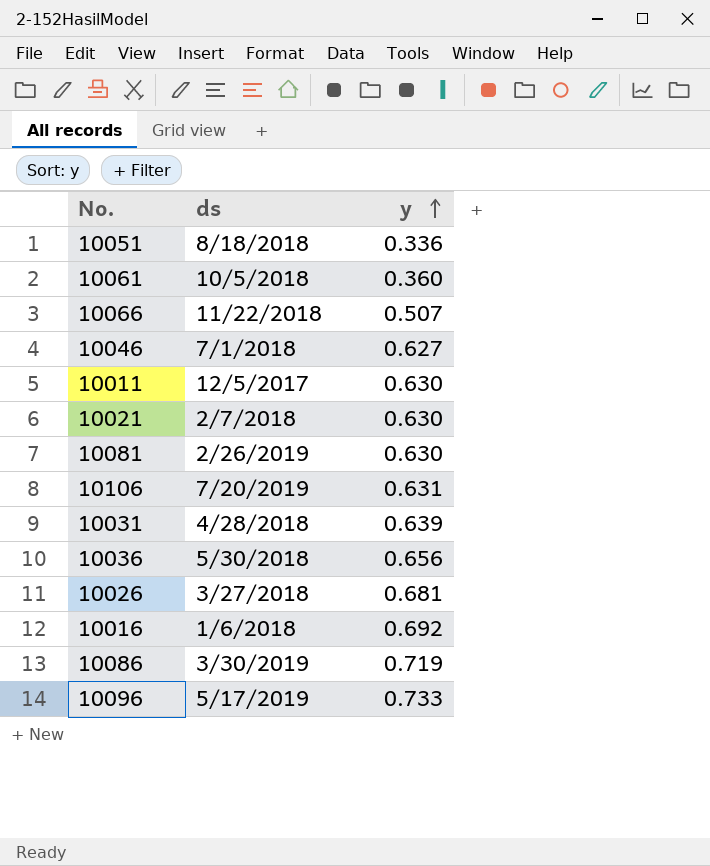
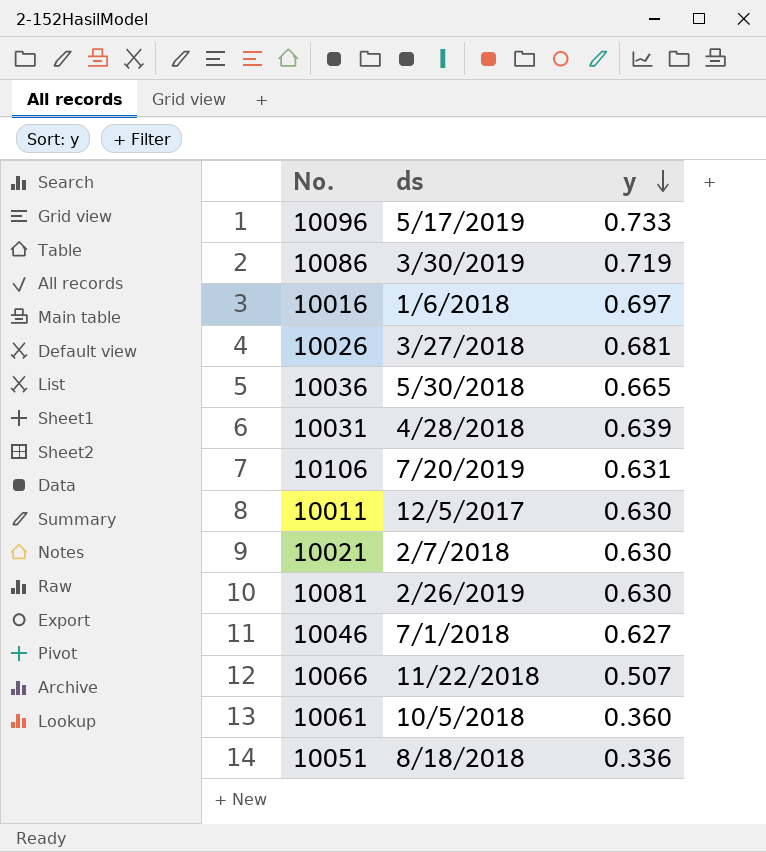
row order: y ascending -> y descending
10016 | y: 0.692 -> 0.697
10036 | y: 0.656 -> 0.665

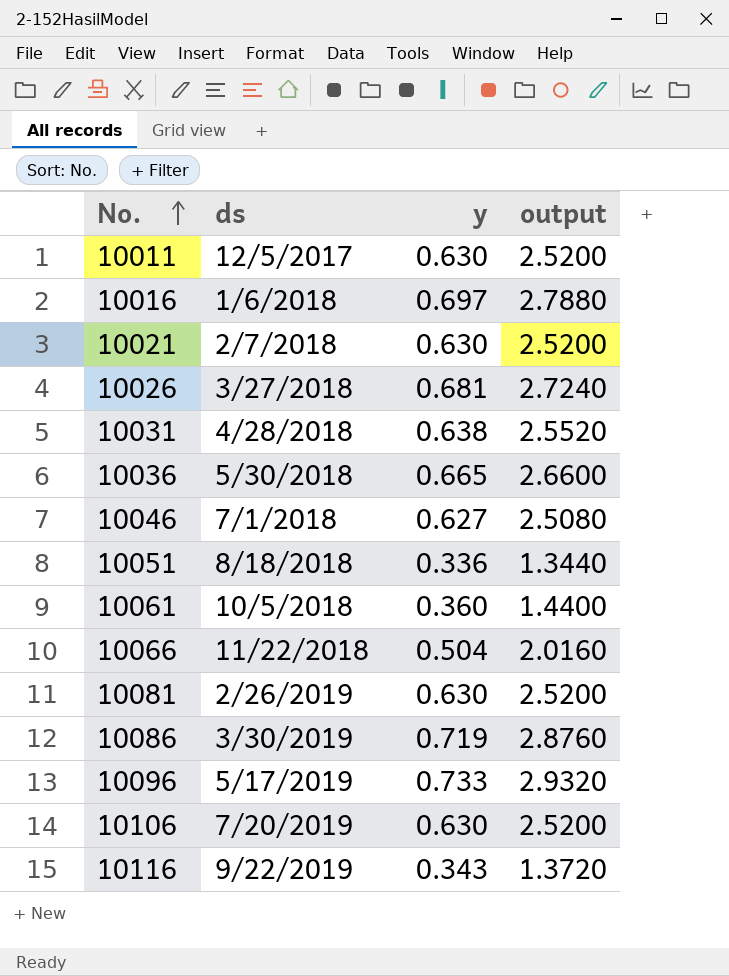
row order: y descending -> No. ascending
column output | formula: none -> [y] * 4
10031 | y: 0.639 -> 0.638
10066 | y: 0.507 -> 0.504
10106 | y: 0.631 -> 0.630
row 10116: none -> 9/22/2019 | 0.343 | 1.3720

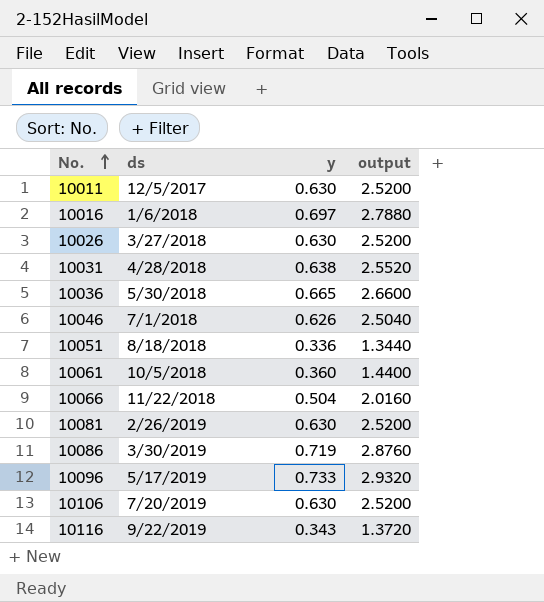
row 10021: 2/7/2018 | 0.630 | 2.5200 -> none
10026 | y: 0.681 -> 0.630
10026 | output: 2.7240 -> 2.5200
10046 | y: 0.627 -> 0.626
10046 | output: 2.5080 -> 2.5040

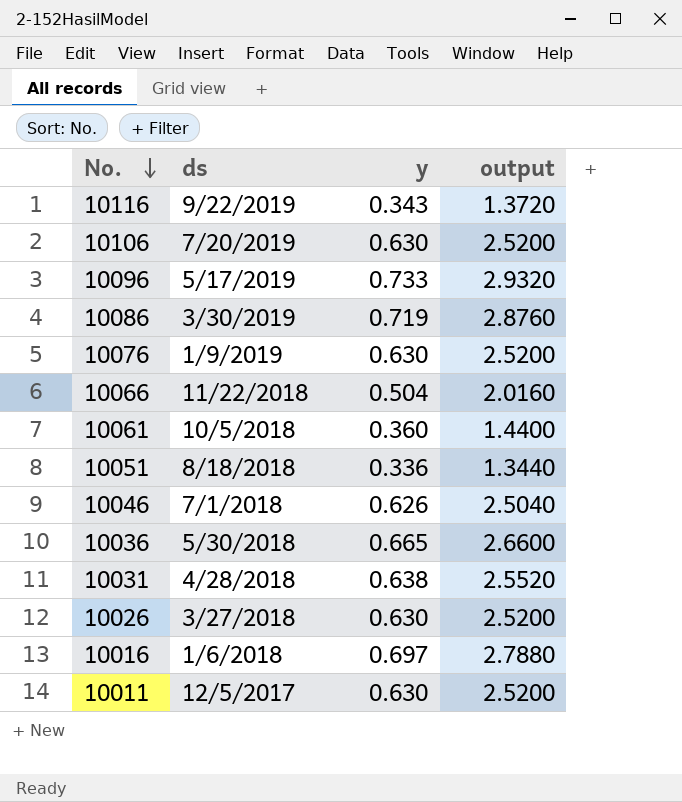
row order: No. ascending -> No. descending
row 10081: 2/26/2019 | 0.630 | 2.5200 -> none
row 10076: none -> 1/9/2019 | 0.630 | 2.5200

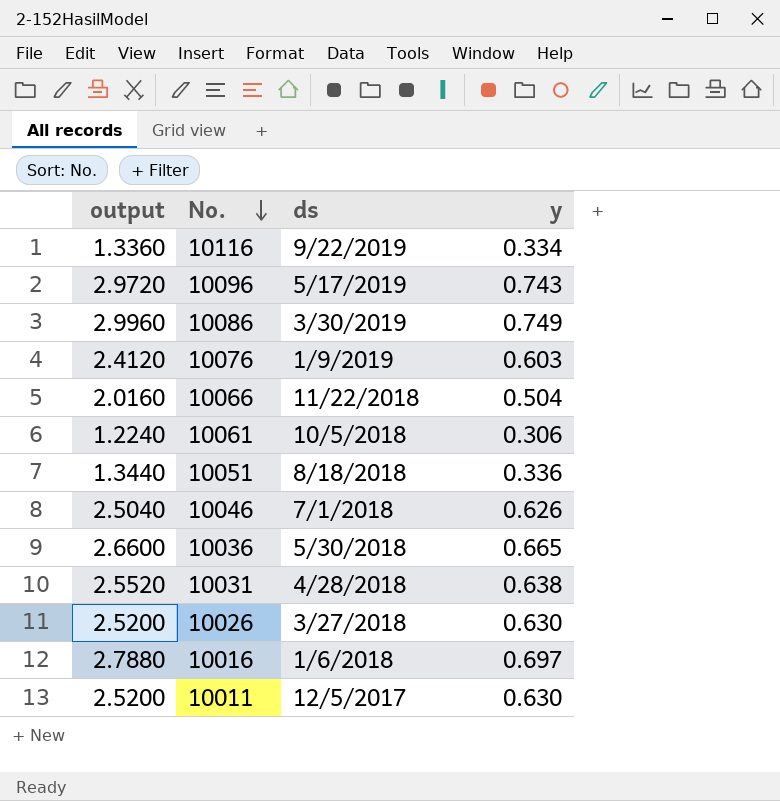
column output | position: 4 -> 1
row 10106: 7/20/2019 | 0.630 | 2.5200 -> none
10116 | output: 1.3720 -> 1.3360
10116 | y: 0.343 -> 0.334
10096 | output: 2.9320 -> 2.9720
10096 | y: 0.733 -> 0.743
10086 | output: 2.8760 -> 2.9960
10086 | y: 0.719 -> 0.749
10076 | output: 2.5200 -> 2.4120
10076 | y: 0.630 -> 0.603
10061 | output: 1.4400 -> 1.2240
10061 | y: 0.360 -> 0.306

